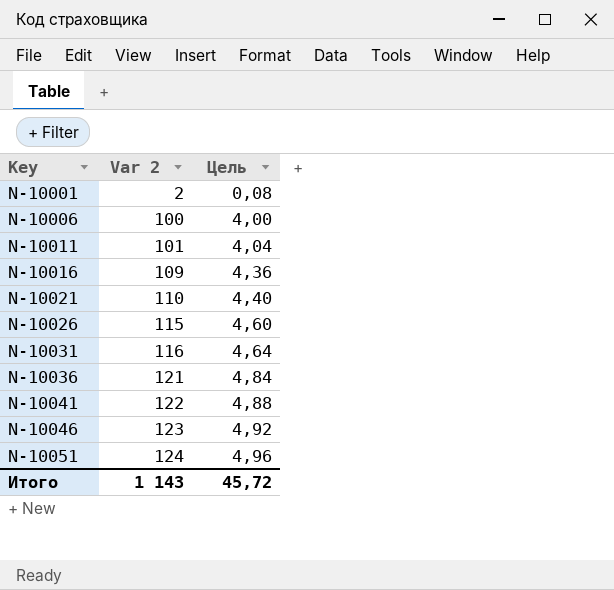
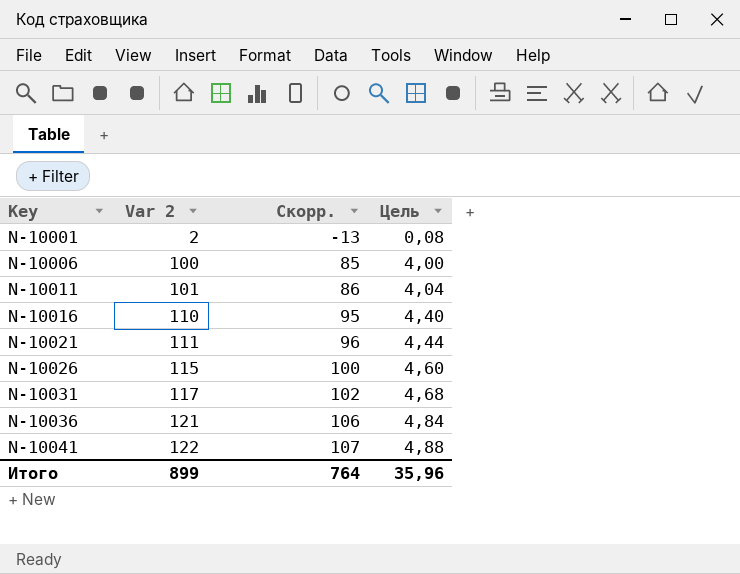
column Скорр. | formula: none -> [Var 2] - 15
row N-10046: 123 | 4,92 -> none
row N-10051: 124 | 4,96 -> none
N-10016 | Var 2: 109 -> 110
N-10016 | Цель: 4,36 -> 4,40
N-10021 | Var 2: 110 -> 111
N-10021 | Цель: 4,40 -> 4,44
N-10031 | Var 2: 116 -> 117
N-10031 | Цель: 4,64 -> 4,68
Итого | Var 2: 1 143 -> 899
Итого | Цель: 45,72 -> 35,96

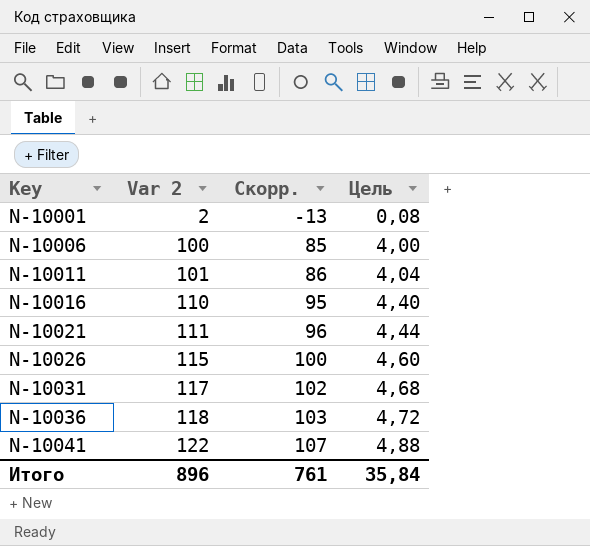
N-10036 | Var 2: 121 -> 118
N-10036 | Скорр.: 106 -> 103
N-10036 | Цель: 4,84 -> 4,72
Итого | Var 2: 899 -> 896
Итого | Скорр.: 764 -> 761
Итого | Цель: 35,96 -> 35,84

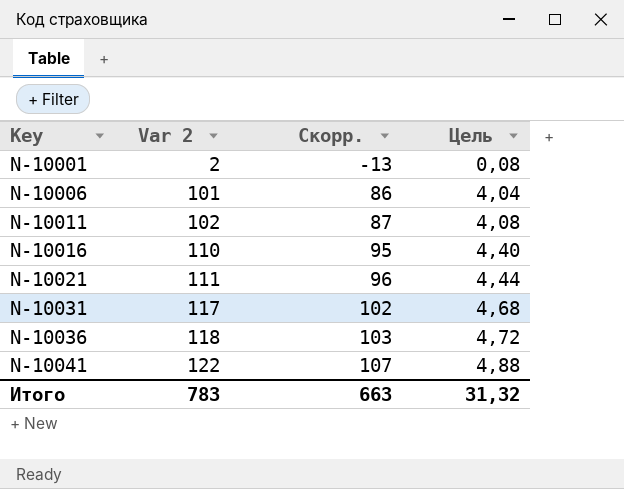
row N-10026: 115 | 100 | 4,60 -> none
N-10006 | Var 2: 100 -> 101
N-10006 | Скорр.: 85 -> 86
N-10006 | Цель: 4,00 -> 4,04
N-10011 | Var 2: 101 -> 102
N-10011 | Скорр.: 86 -> 87
N-10011 | Цель: 4,04 -> 4,08
Итого | Var 2: 896 -> 783
Итого | Скорр.: 761 -> 663
Итого | Цель: 35,84 -> 31,32

